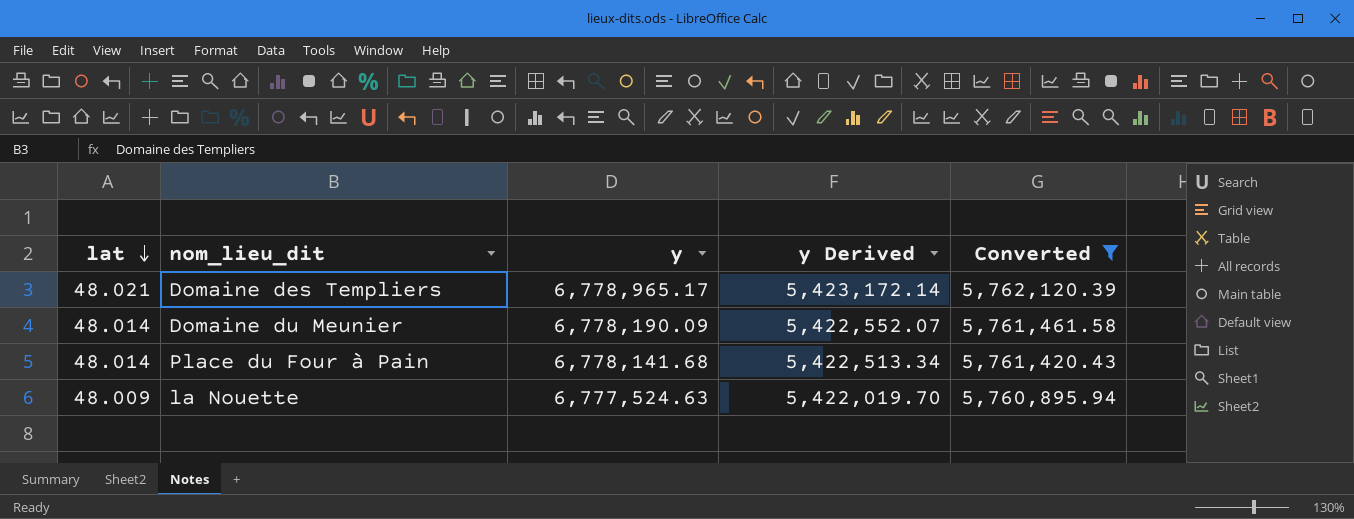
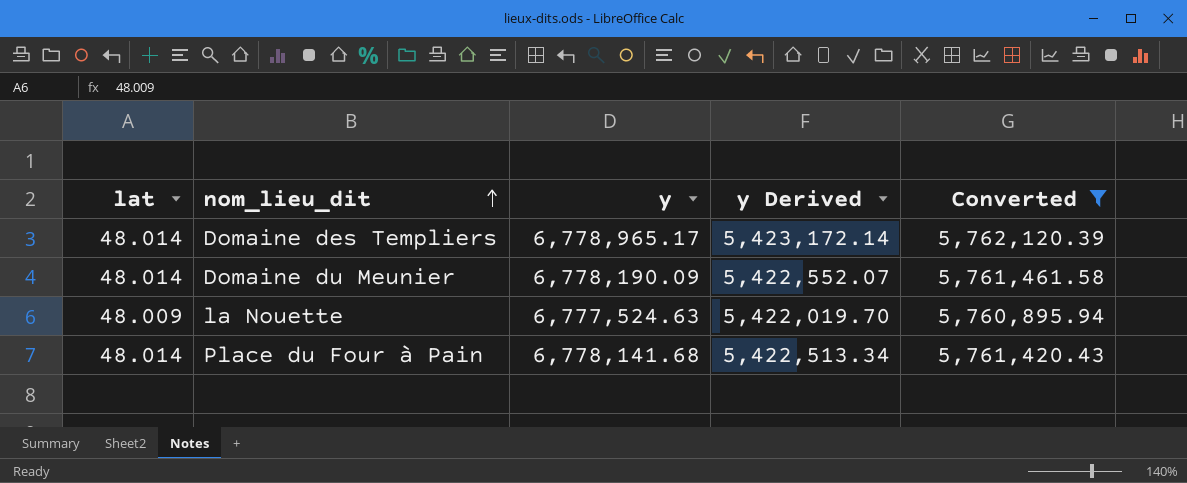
row order: lat descending -> nom_lieu_dit ascending
Domaine des Templiers | lat: 48.021 -> 48.014

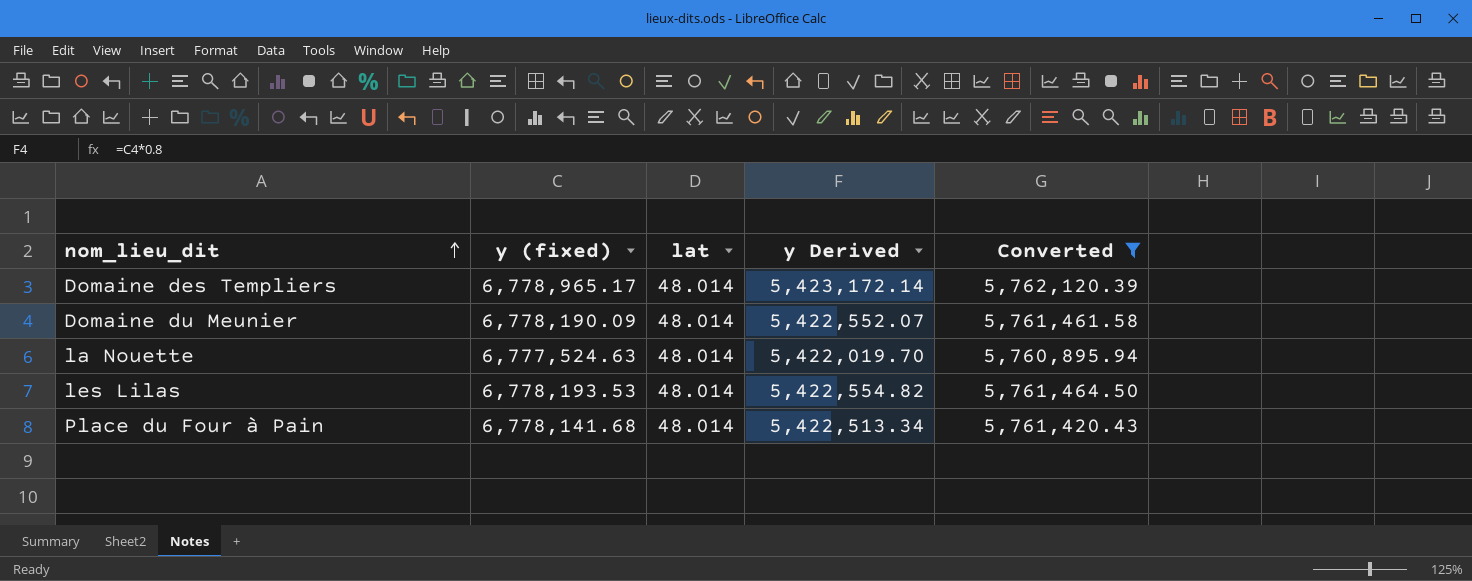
column name: y -> y (fixed)
column lat | position: 1 -> 3
la Nouette | lat: 48.009 -> 48.014
row les Lilas: none -> 6,778,193.53 | 48.014 | 5,422,554.82 | 5,761,464.50

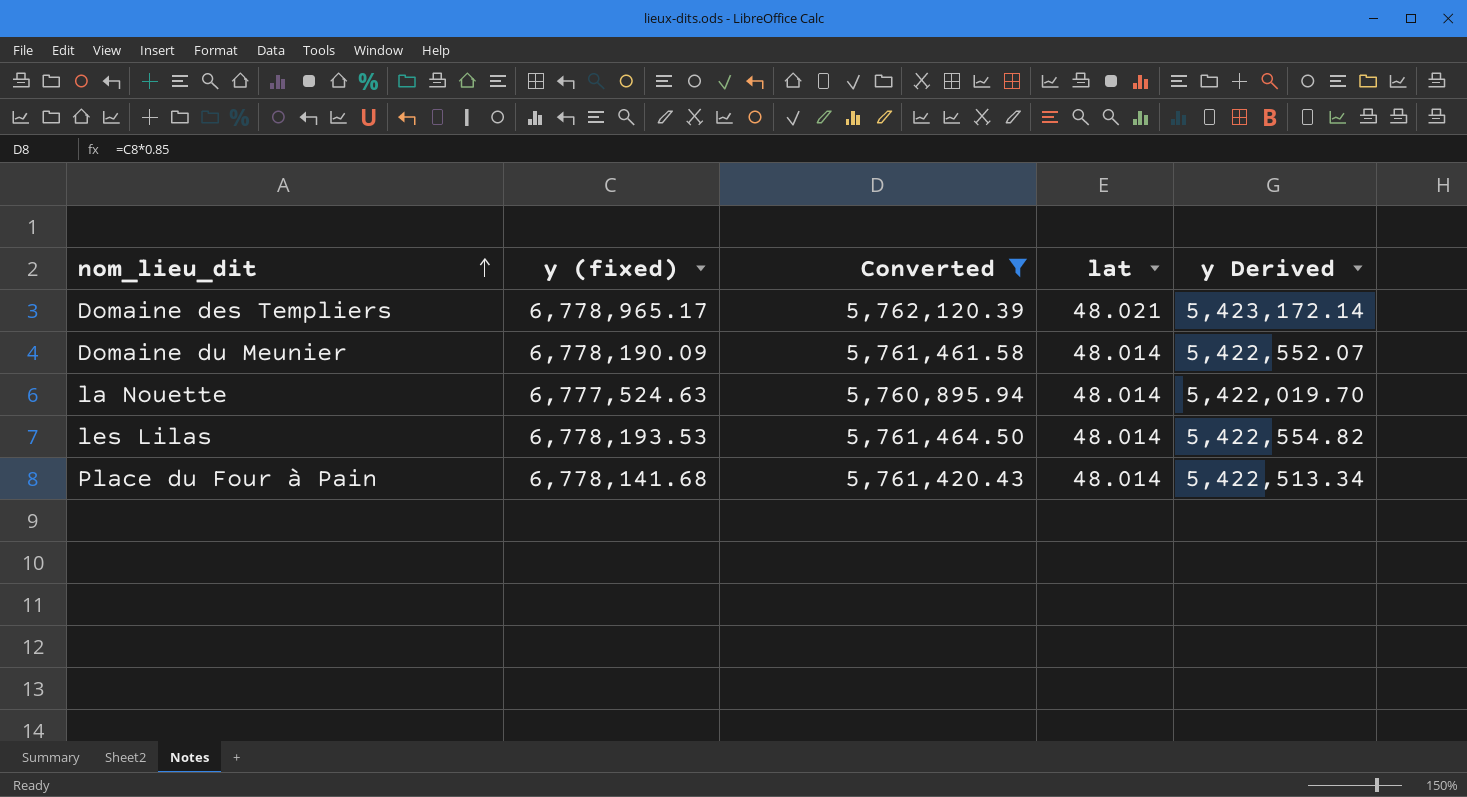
column Converted | position: 5 -> 3
Domaine des Templiers | lat: 48.014 -> 48.021

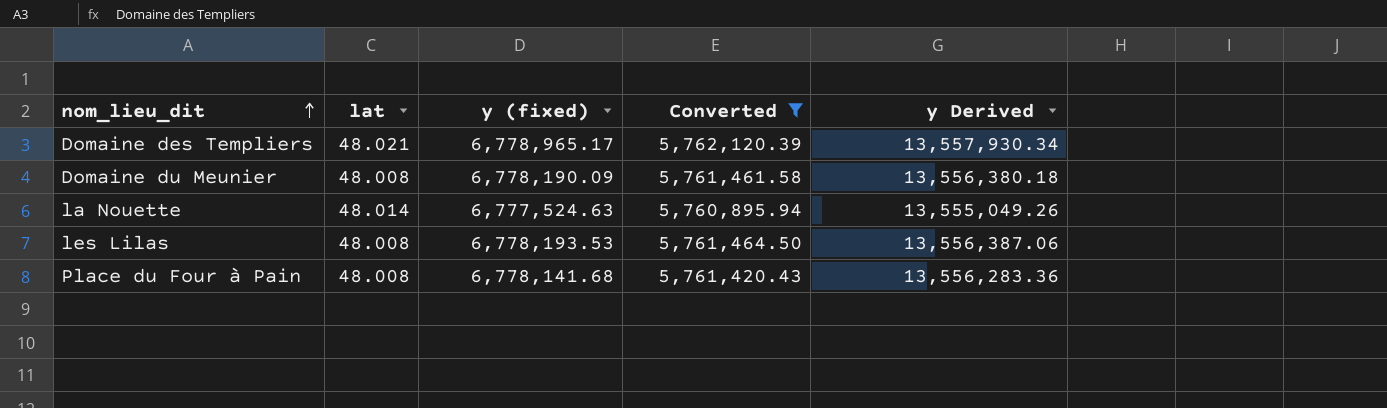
column lat | position: 4 -> 2
column y Derived | formula: [y (fixed)] * 0.8 -> [y (fixed)] * 2
Domaine du Meunier | lat: 48.014 -> 48.008
les Lilas | lat: 48.014 -> 48.008
Place du Four à Pain | lat: 48.014 -> 48.008

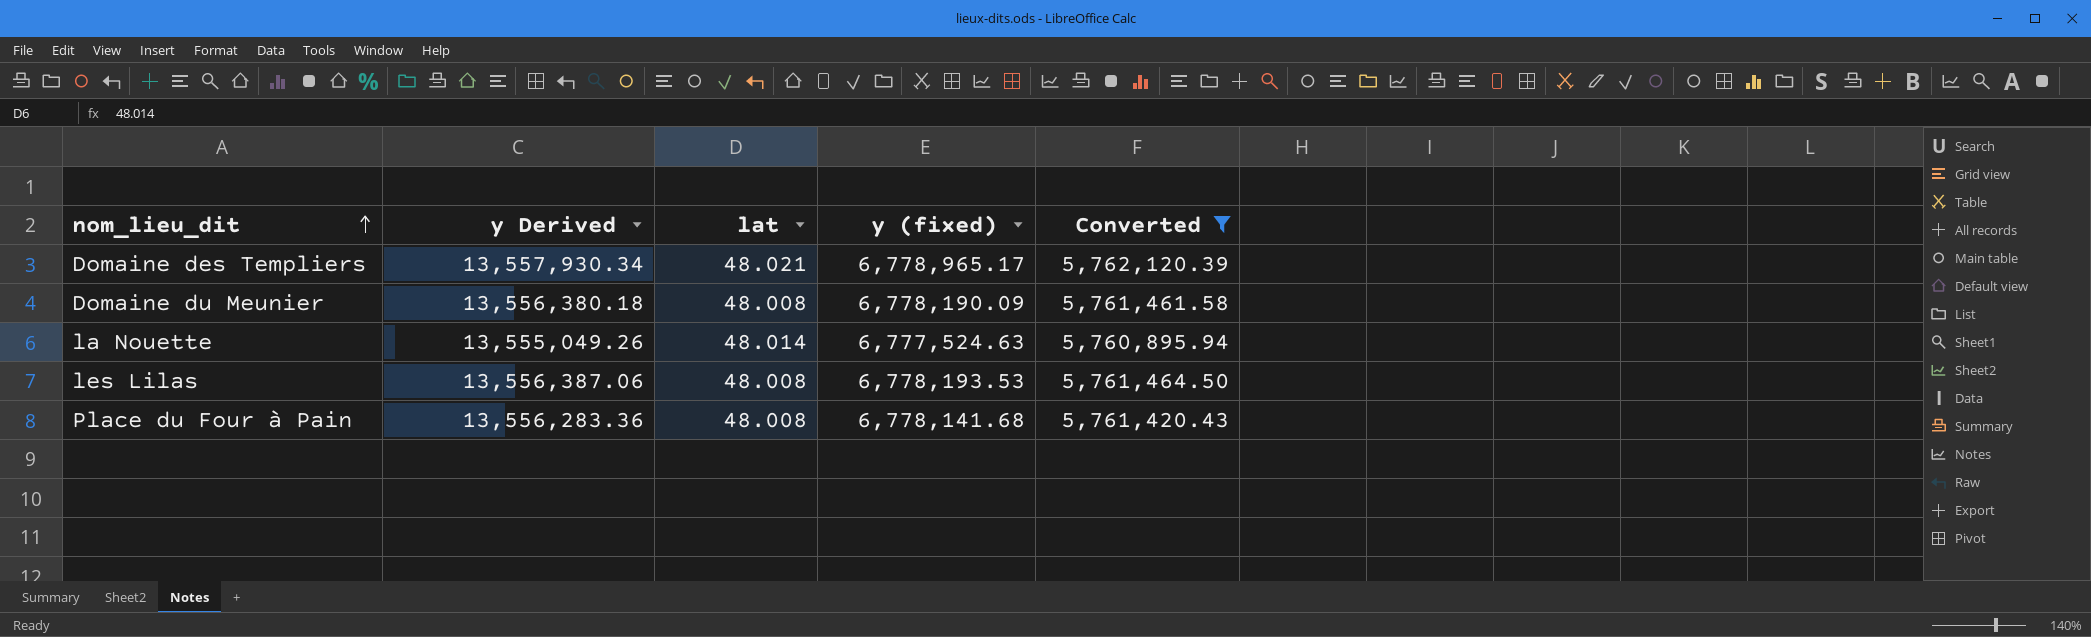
column y Derived | position: 5 -> 2

